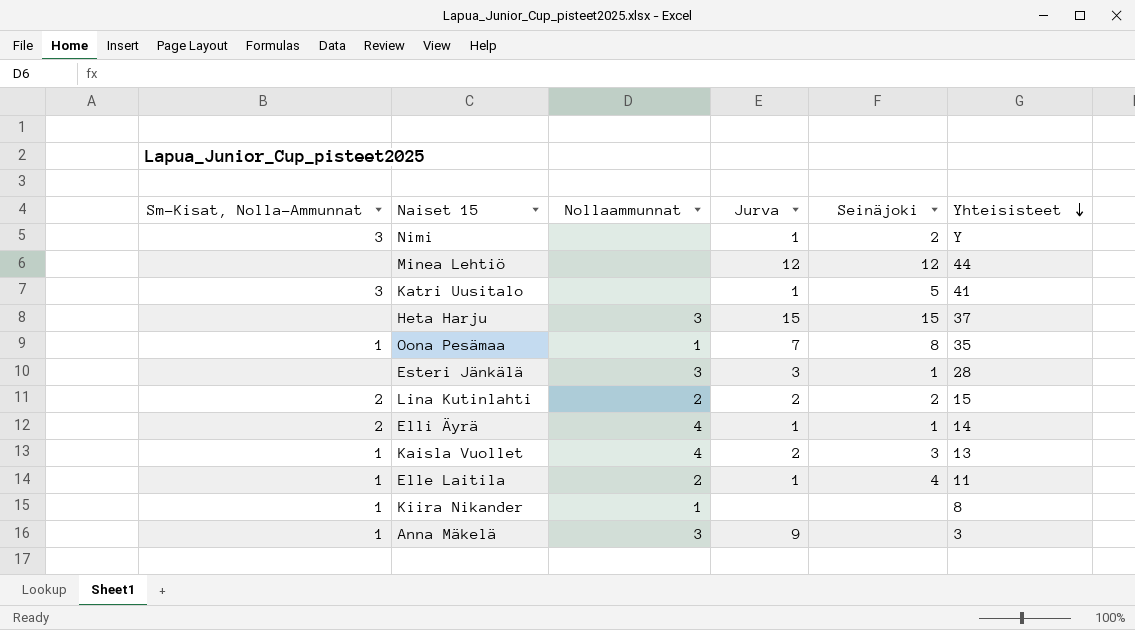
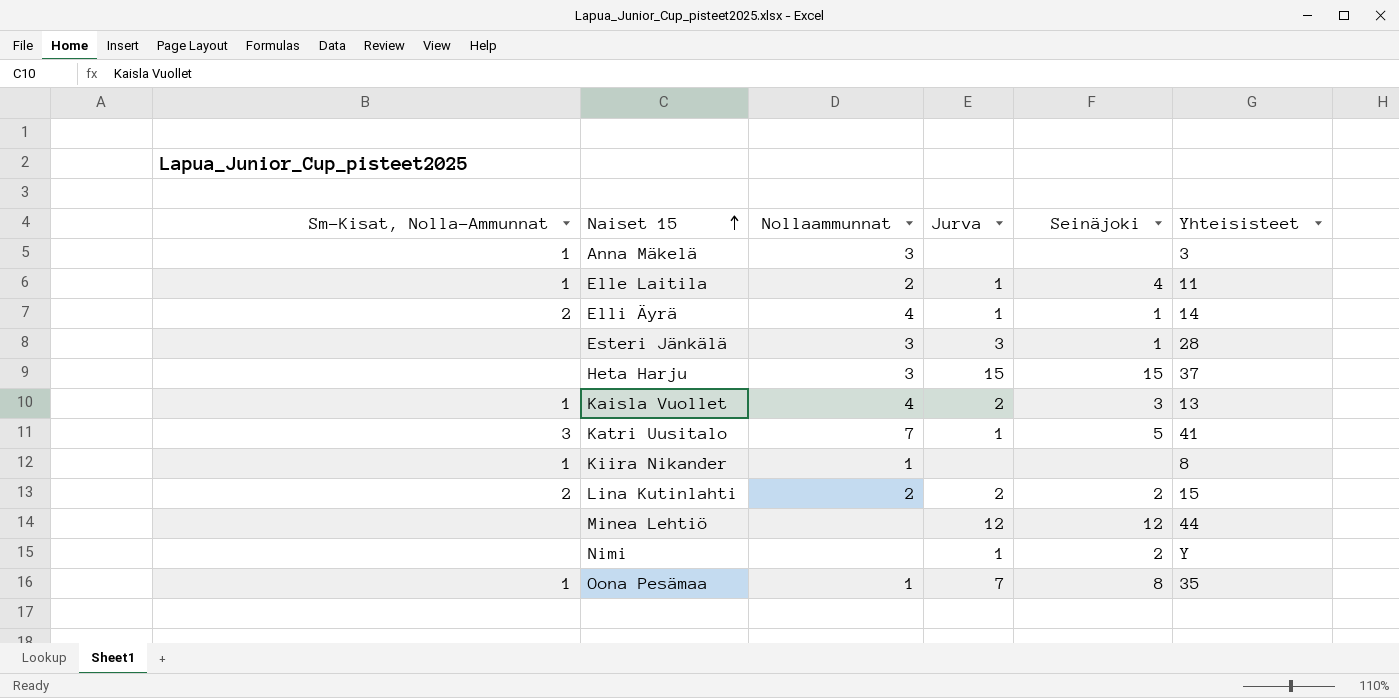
row order: Yhteisisteet descending -> Naiset 15 ascending
Anna Mäkelä | Jurva: 9 -> none
Katri Uusitalo | Nollaammunnat: none -> 7
Nimi | Sm-Kisat, Nolla-Ammunnat: 3 -> none

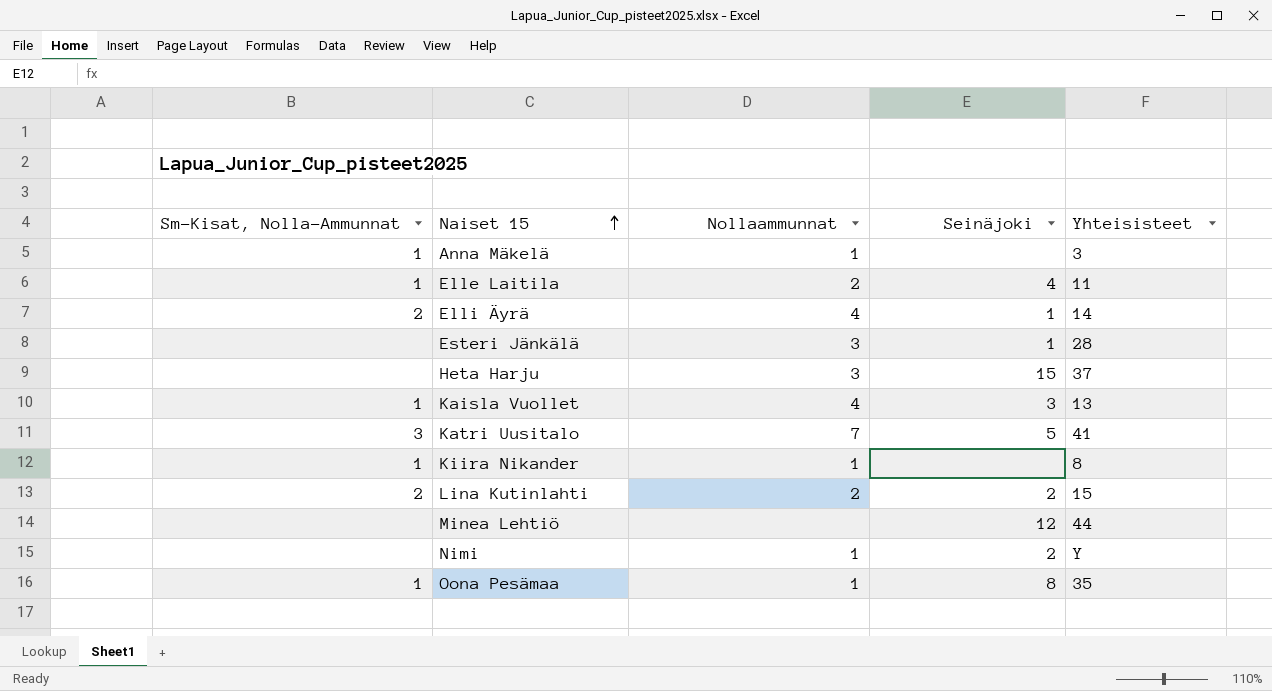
column Jurva | position: 4 -> none
Anna Mäkelä | Nollaammunnat: 3 -> 1
Nimi | Nollaammunnat: none -> 1

